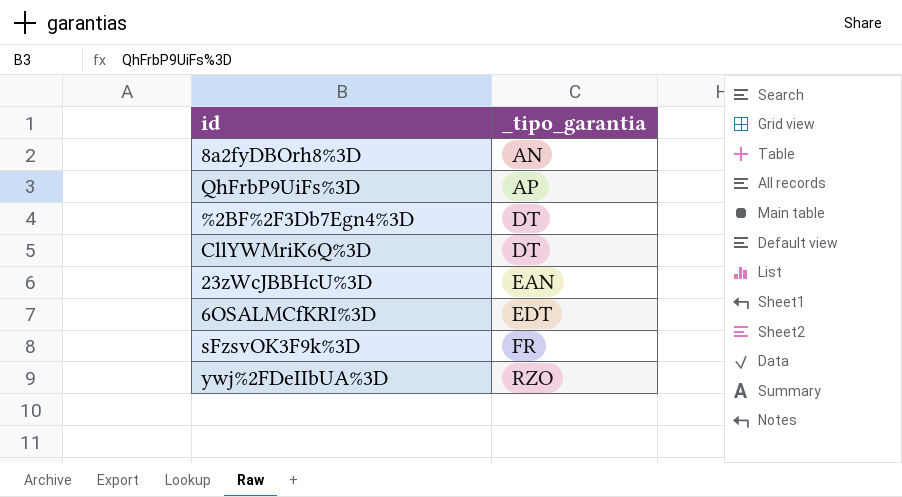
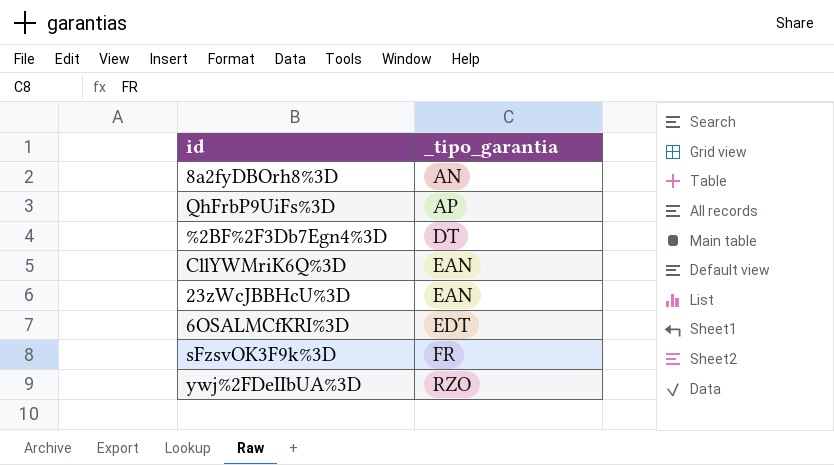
CllYWMriK6Q%3D | _tipo_garantia: DT -> EAN

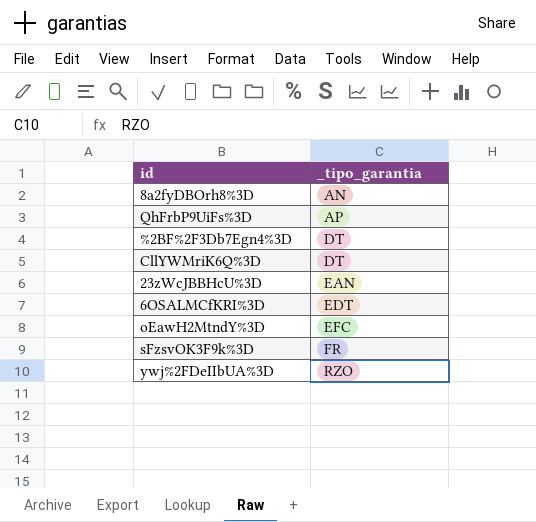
CllYWMriK6Q%3D | _tipo_garantia: EAN -> DT
row oEawH2MtndY%3D: none -> EFC

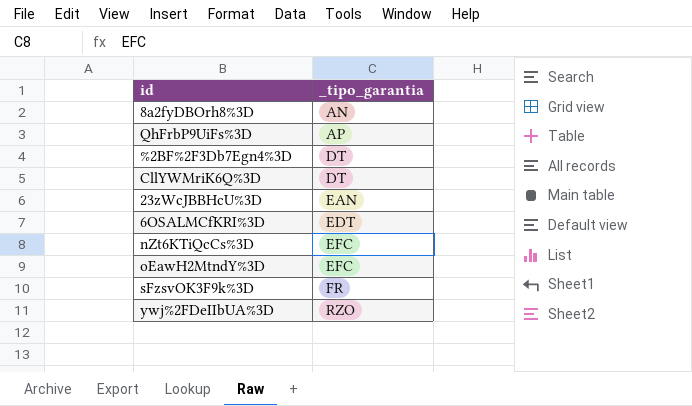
row nZt6KTiQcCs%3D: none -> EFC

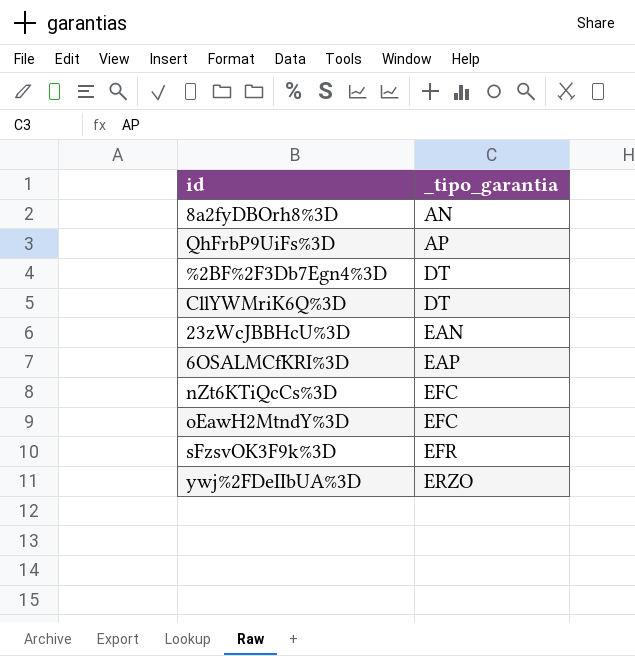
6OSALMCfKRI%3D | _tipo_garantia: EDT -> EAP
sFzsvOK3F9k%3D | _tipo_garantia: FR -> EFR
ywj%2FDeIIbUA%3D | _tipo_garantia: RZO -> ERZO

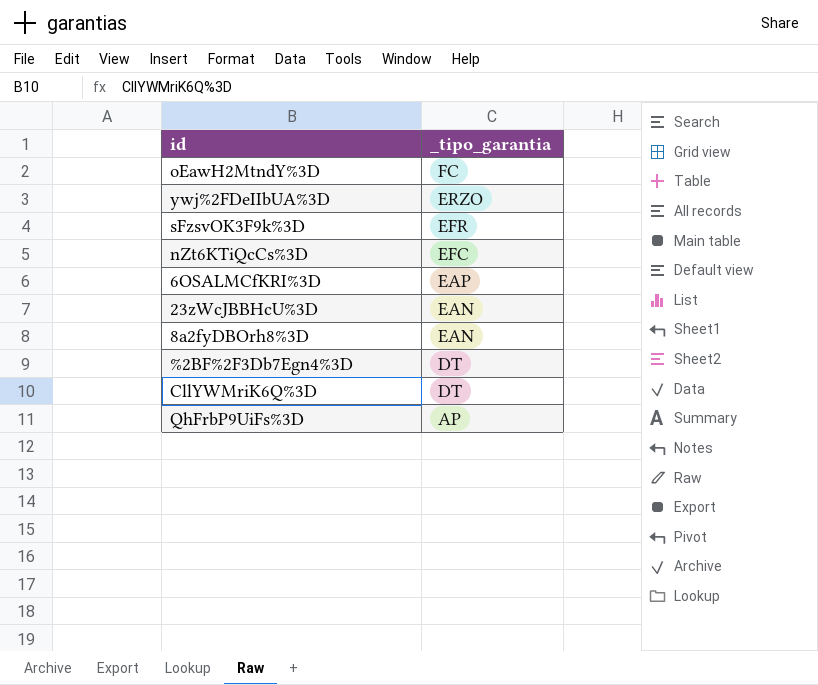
row order: _tipo_garantia ascending -> _tipo_garantia descending
oEawH2MtndY%3D | _tipo_garantia: EFC -> FC
8a2fyDBOrh8%3D | _tipo_garantia: AN -> EAN

